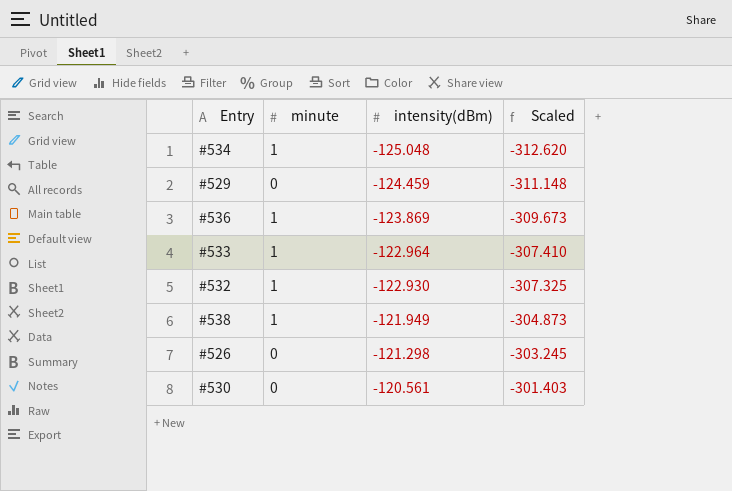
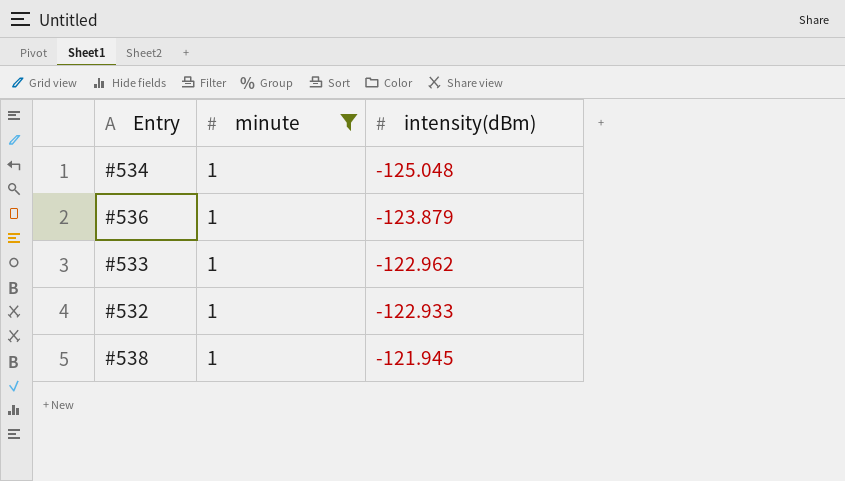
filter: none -> minute = 1
column Scaled | formula: [intensity(dBm)] * 2.5 -> none
#536 | intensity(dBm): -123.869 -> -123.879
#533 | intensity(dBm): -122.964 -> -122.962
#532 | intensity(dBm): -122.930 -> -122.933
#538 | intensity(dBm): -121.949 -> -121.945

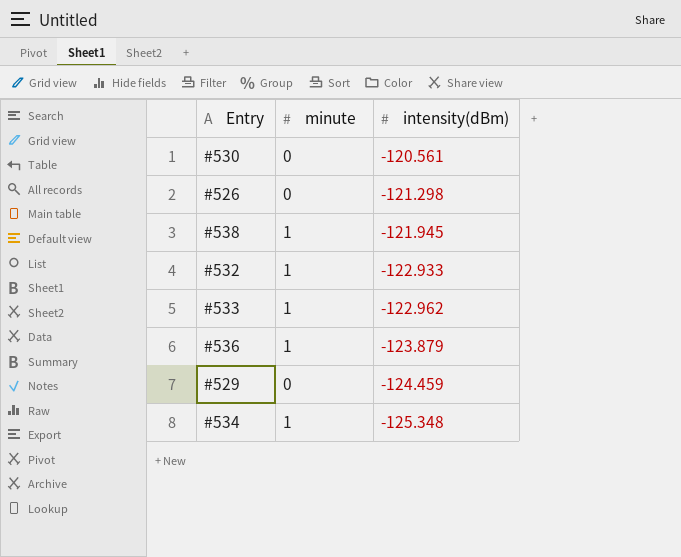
filter: minute = 1 -> none
row order: intensity(dBm) ascending -> intensity(dBm) descending
#534 | intensity(dBm): -125.048 -> -125.348

